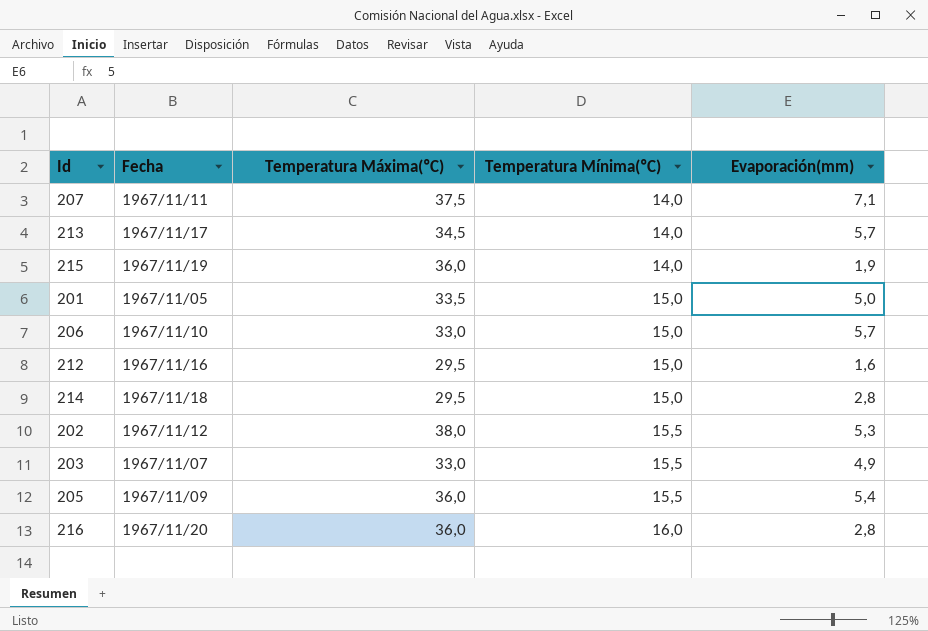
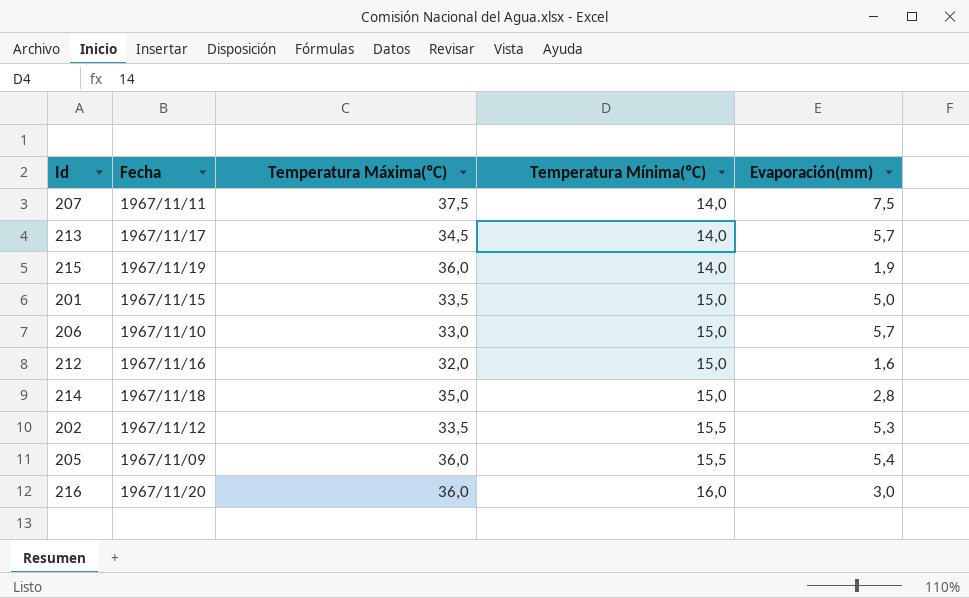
row 203: 1967/11/07 | 33,0 | 15,5 | 4,9 -> none
207 | Evaporación(mm): 7,1 -> 7,5
201 | Fecha: 1967/11/05 -> 1967/11/15
212 | Temperatura Máxima(ºC): 29,5 -> 32,0
214 | Temperatura Máxima(ºC): 29,5 -> 35,0
202 | Temperatura Máxima(ºC): 38,0 -> 33,5
216 | Evaporación(mm): 2,8 -> 3,0

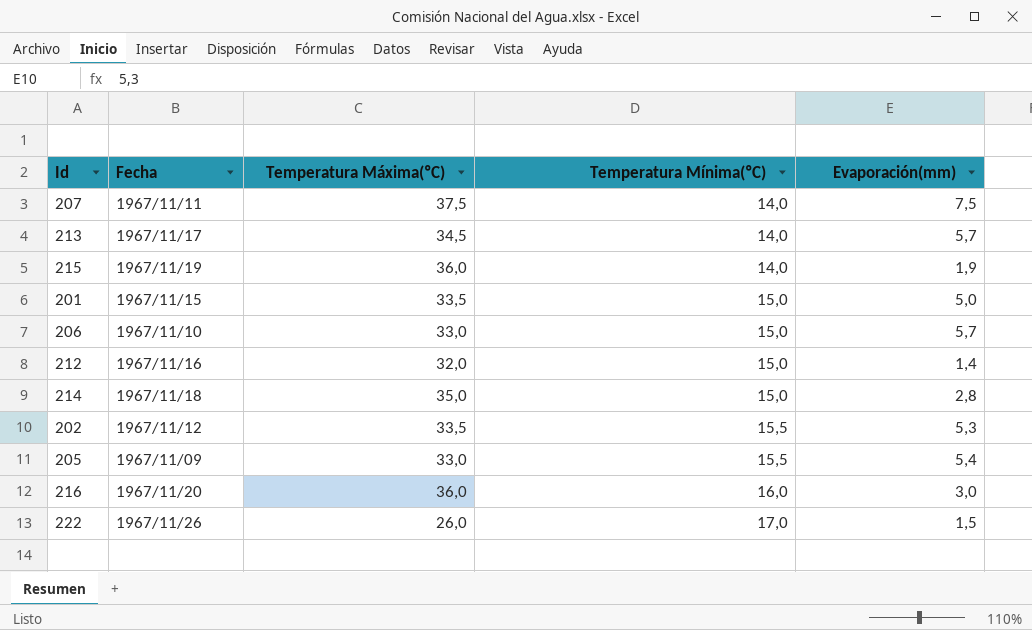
212 | Evaporación(mm): 1,6 -> 1,4
205 | Temperatura Máxima(ºC): 36,0 -> 33,0
row 222: none -> 1967/11/26 | 26,0 | 17,0 | 1,5

